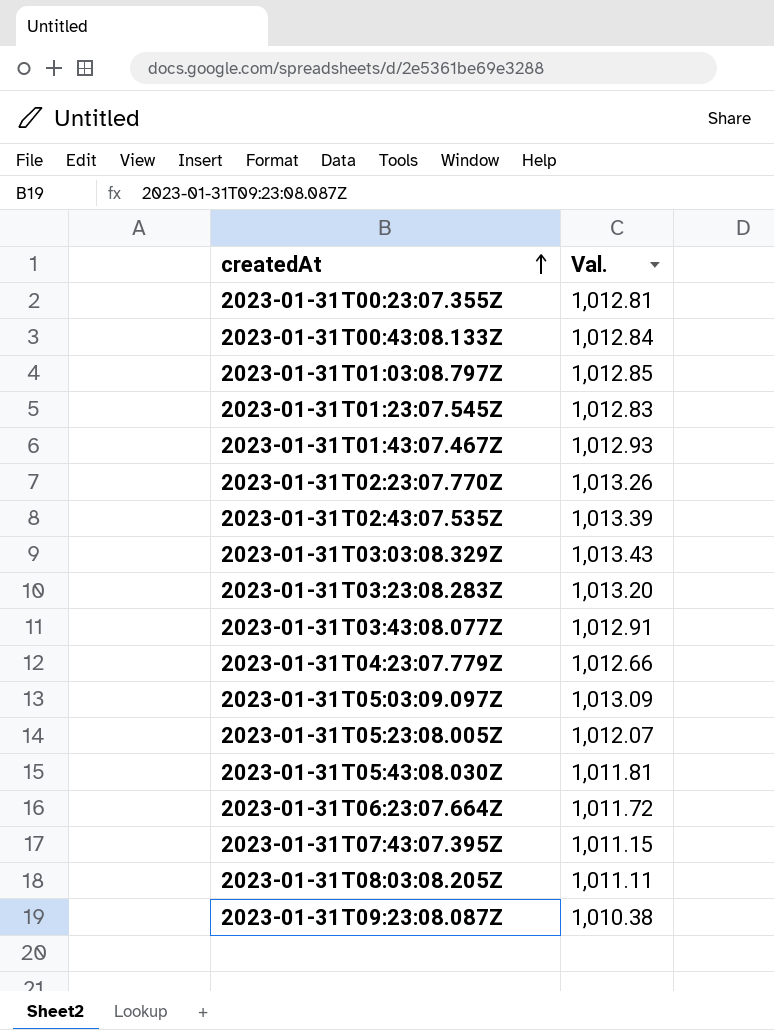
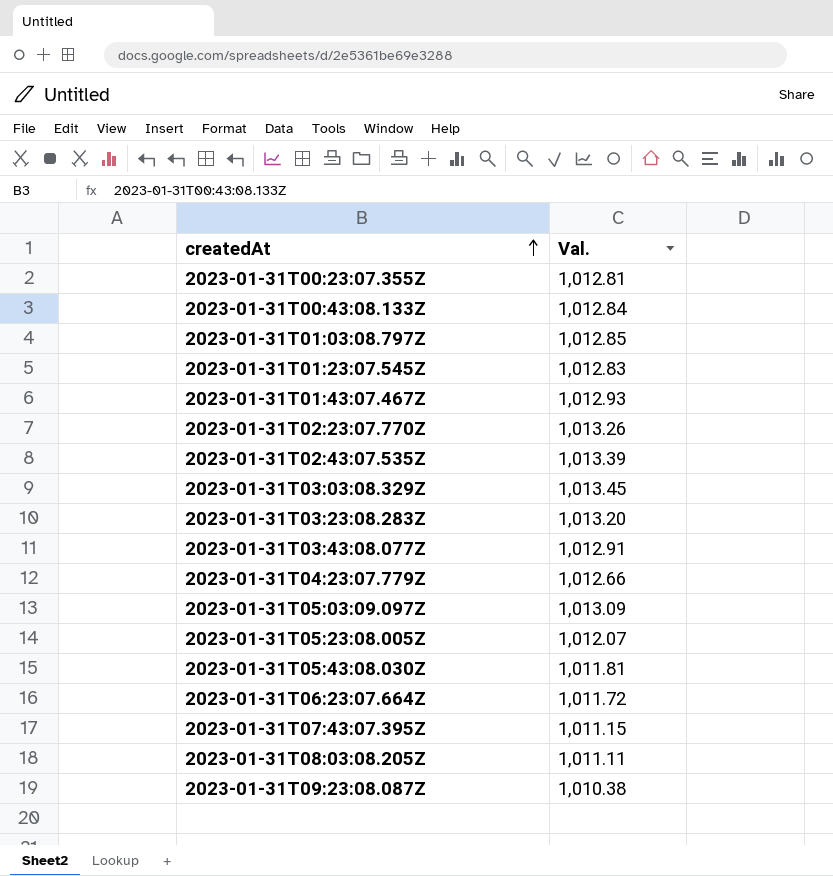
2023-01-31T03:03:08.329Z | Val.: 1,013.43 -> 1,013.45

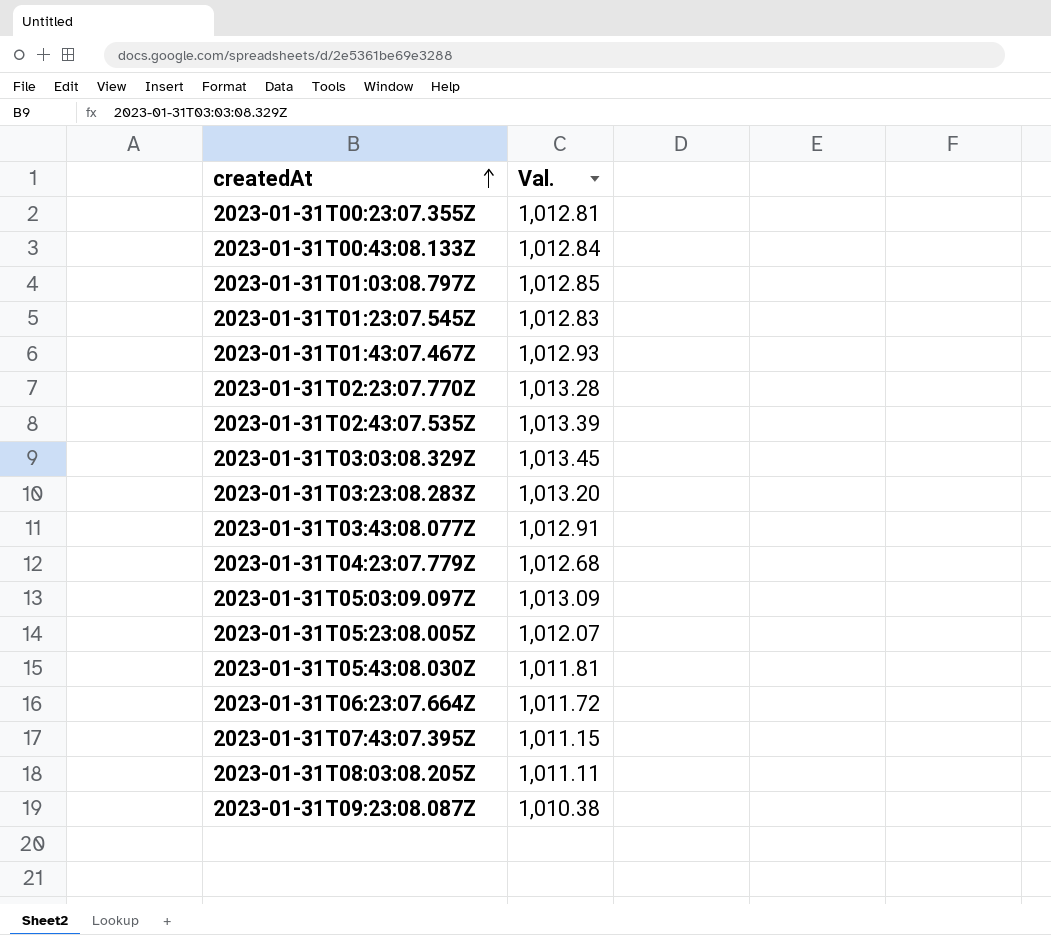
2023-01-31T02:23:07.770Z | Val.: 1,013.26 -> 1,013.28
2023-01-31T04:23:07.779Z | Val.: 1,012.66 -> 1,012.68

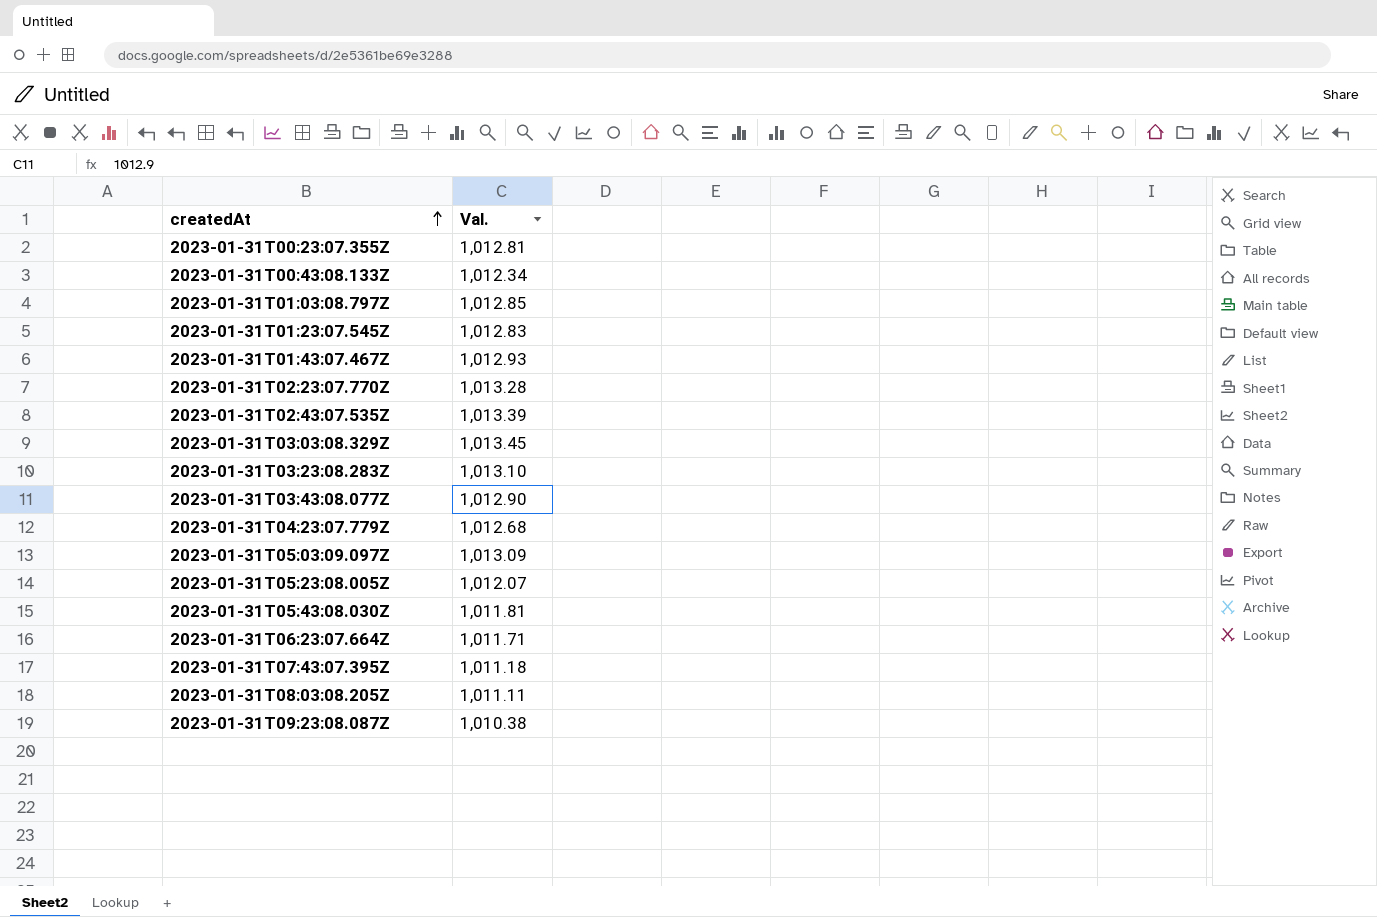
2023-01-31T00:43:08.133Z | Val.: 1,012.84 -> 1,012.34
2023-01-31T03:23:08.283Z | Val.: 1,013.20 -> 1,013.10
2023-01-31T03:43:08.077Z | Val.: 1,012.91 -> 1,012.90
2023-01-31T06:23:07.664Z | Val.: 1,011.72 -> 1,011.71
2023-01-31T07:43:07.395Z | Val.: 1,011.15 -> 1,011.18

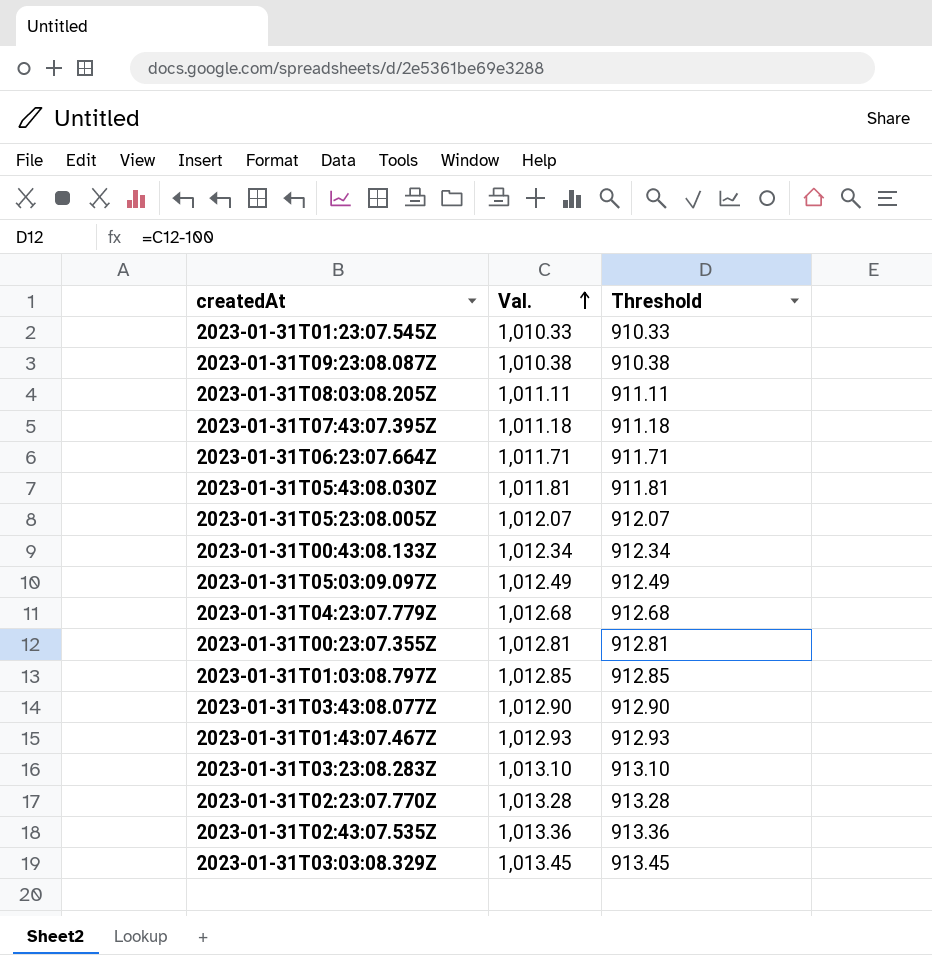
row order: createdAt ascending -> Val. ascending
column Threshold | formula: none -> [Val.] - 100
2023-01-31T01:23:07.545Z | Val.: 1,012.83 -> 1,010.33
2023-01-31T05:03:09.097Z | Val.: 1,013.09 -> 1,012.49
2023-01-31T02:43:07.535Z | Val.: 1,013.39 -> 1,013.36

